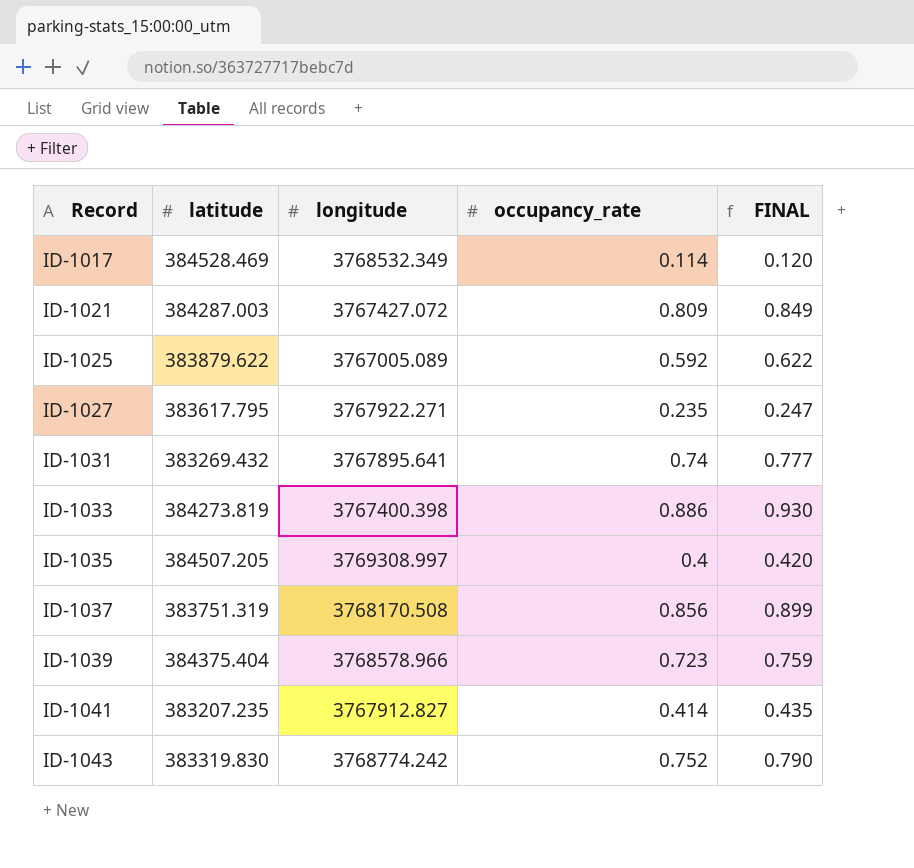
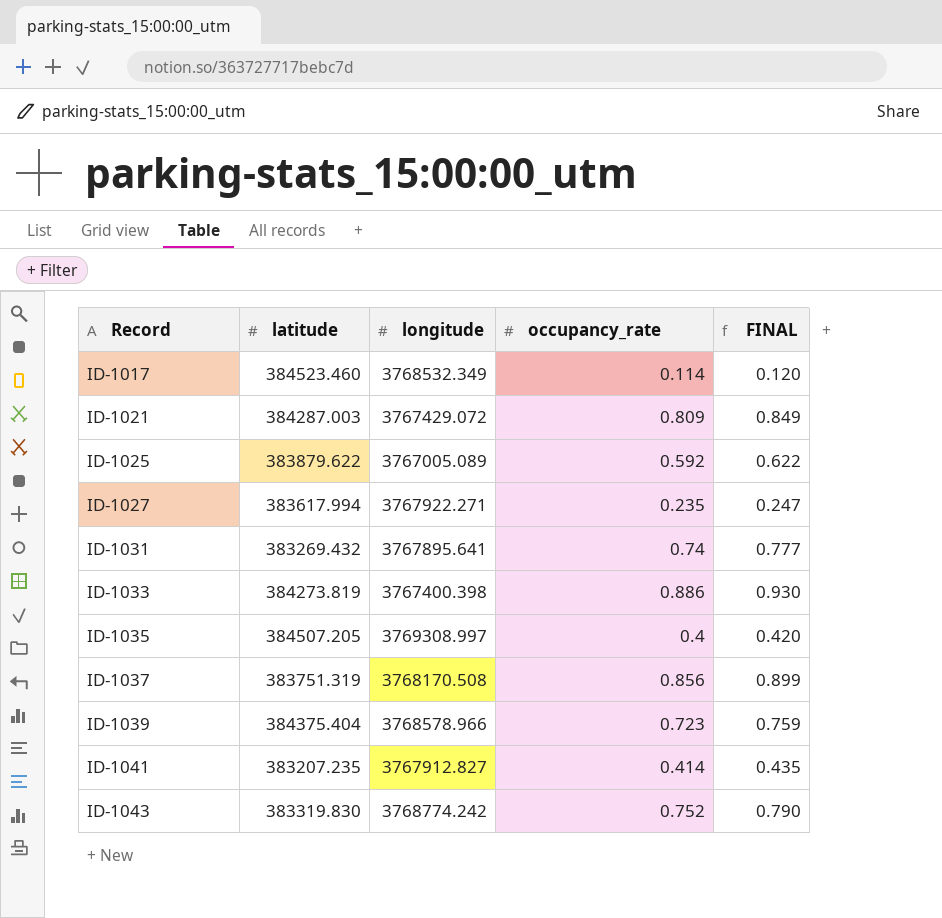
ID-1017 | latitude: 384528.469 -> 384523.460
ID-1021 | longitude: 3767427.072 -> 3767429.072
ID-1027 | latitude: 383617.795 -> 383617.994

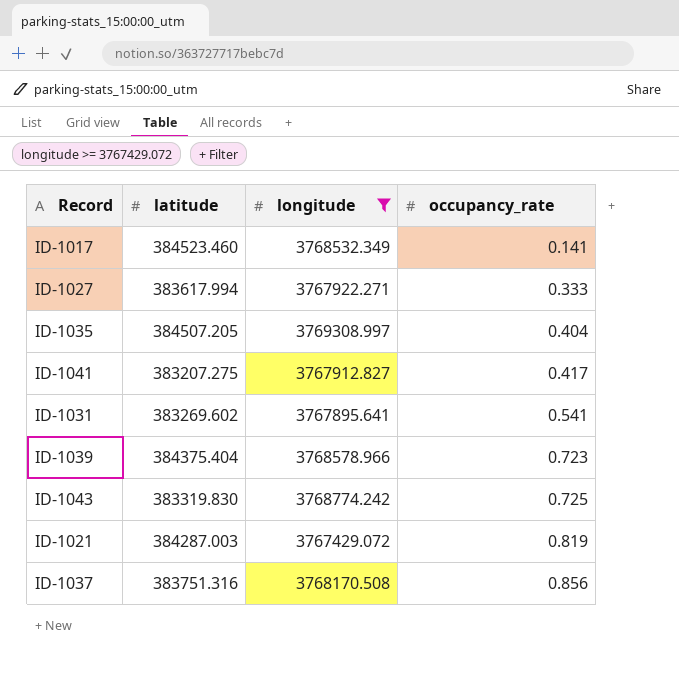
filter: none -> longitude >= 3767429.072
row order: Record ascending -> occupancy_rate ascending
column FINAL | formula: [occupancy_rate] * 1.05 -> none
ID-1017 | occupancy_rate: 0.114 -> 0.141
ID-1027 | occupancy_rate: 0.235 -> 0.333
ID-1035 | occupancy_rate: 0.4 -> 0.404
ID-1041 | latitude: 383207.235 -> 383207.275
ID-1041 | occupancy_rate: 0.414 -> 0.417
ID-1031 | latitude: 383269.432 -> 383269.602
ID-1031 | occupancy_rate: 0.74 -> 0.541
ID-1043 | occupancy_rate: 0.752 -> 0.725
ID-1021 | occupancy_rate: 0.809 -> 0.819
ID-1037 | latitude: 383751.319 -> 383751.316

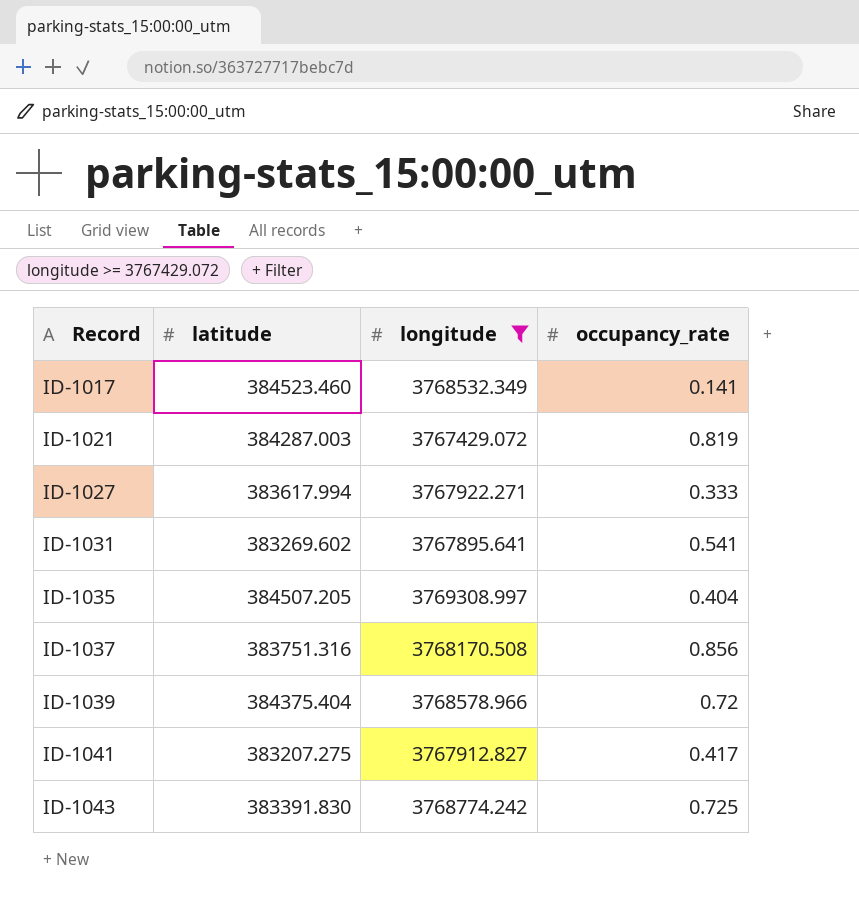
row order: occupancy_rate ascending -> Record ascending
ID-1039 | occupancy_rate: 0.723 -> 0.72
ID-1043 | latitude: 383319.830 -> 383391.830

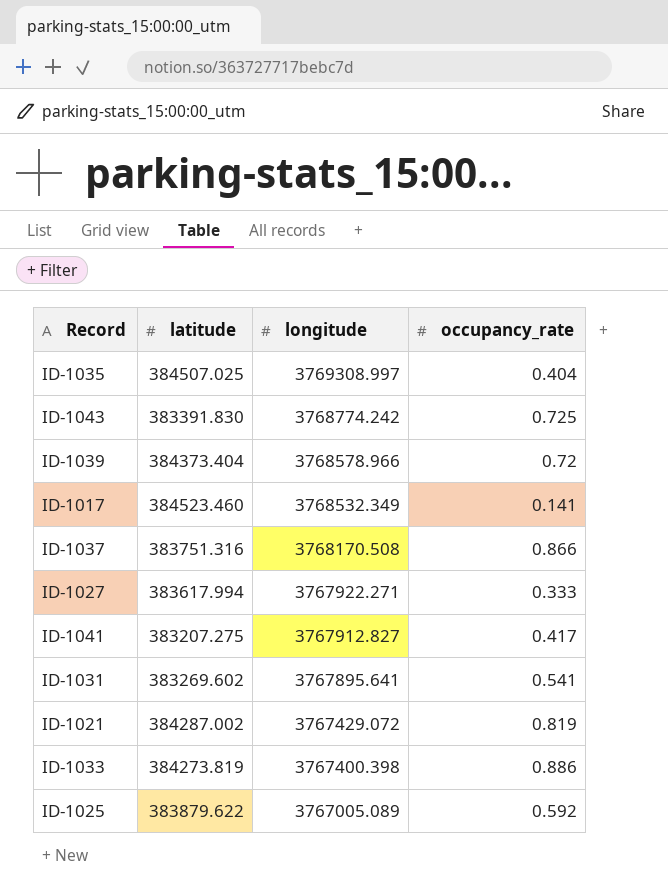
filter: longitude >= 3767429.072 -> none
row order: Record ascending -> longitude descending
ID-1035 | latitude: 384507.205 -> 384507.025
ID-1039 | latitude: 384375.404 -> 384373.404
ID-1037 | occupancy_rate: 0.856 -> 0.866
ID-1021 | latitude: 384287.003 -> 384287.002

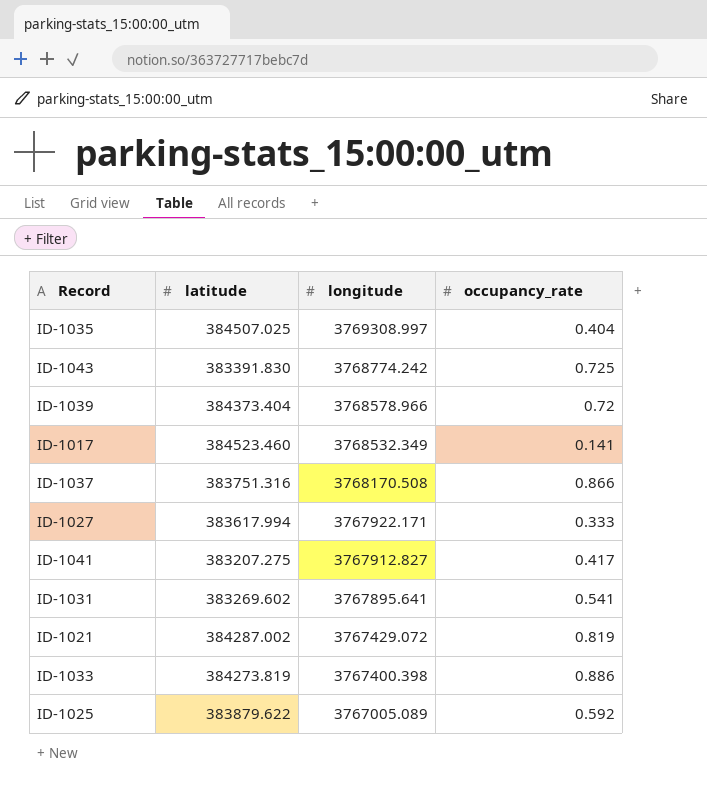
ID-1027 | longitude: 3767922.271 -> 3767922.171

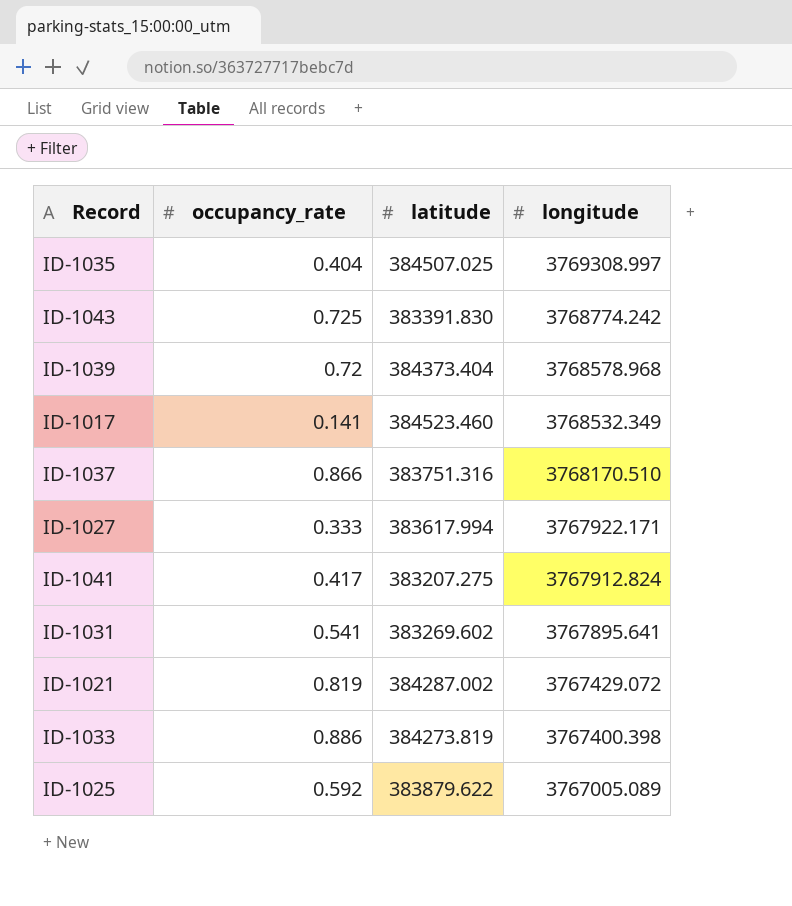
column occupancy_rate | position: 4 -> 2
ID-1039 | longitude: 3768578.966 -> 3768578.968
ID-1037 | longitude: 3768170.508 -> 3768170.510
ID-1041 | longitude: 3767912.827 -> 3767912.824

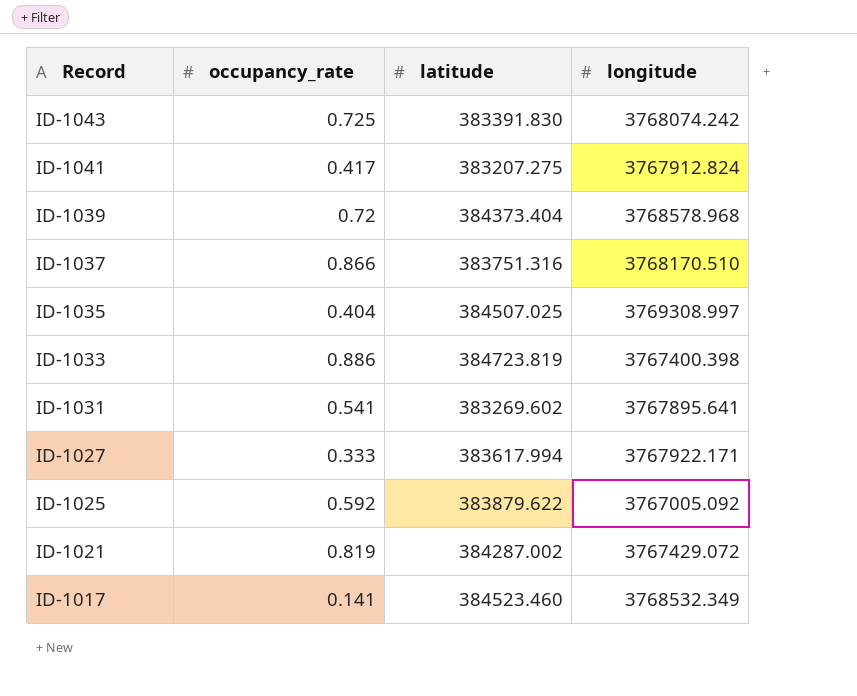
row order: longitude descending -> Record descending
ID-1043 | longitude: 3768774.242 -> 3768074.242
ID-1033 | latitude: 384273.819 -> 384723.819
ID-1025 | longitude: 3767005.089 -> 3767005.092

